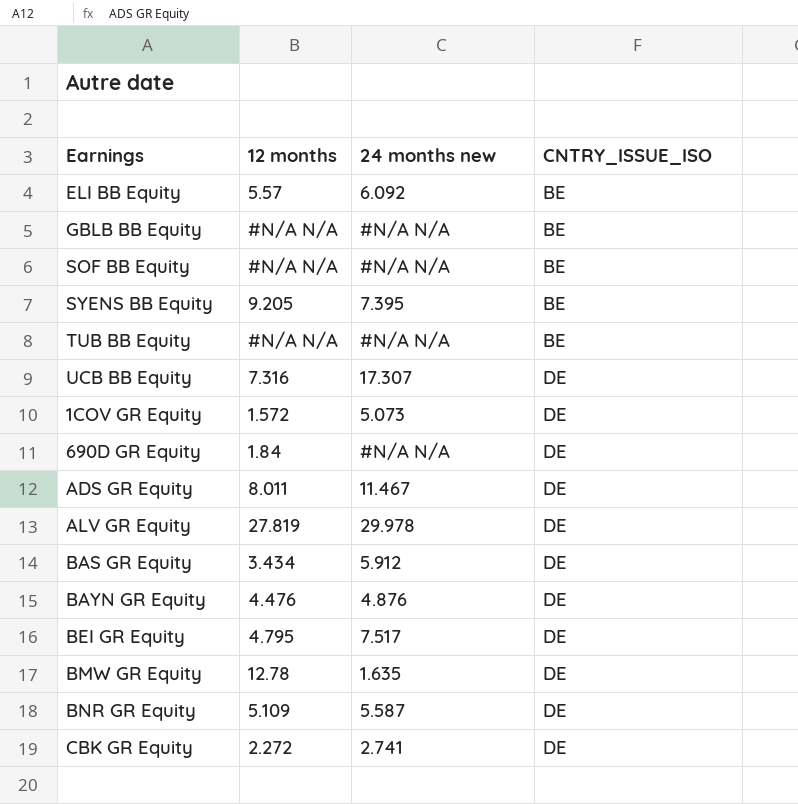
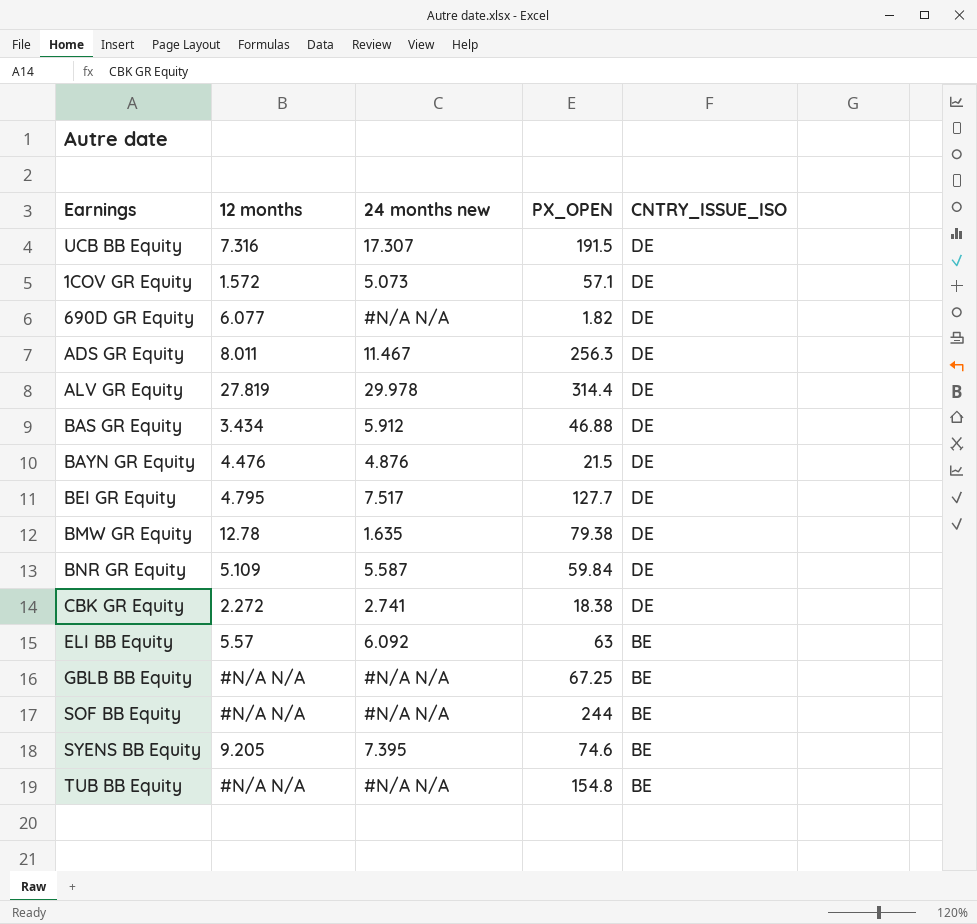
row order: CNTRY_ISSUE_ISO ascending -> CNTRY_ISSUE_ISO descending
column PX_OPEN | position: none -> 4
690D GR Equity | 12 months: 1.84 -> 6.077

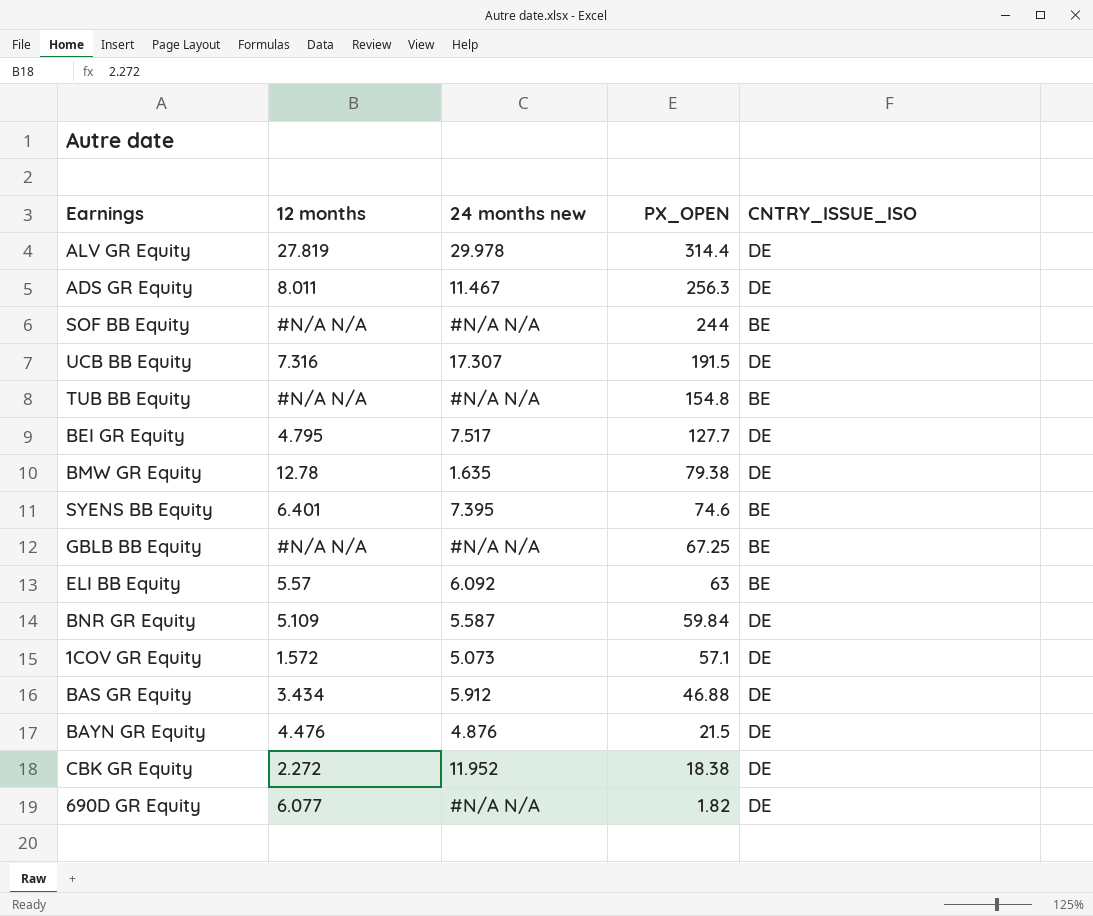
row order: CNTRY_ISSUE_ISO descending -> PX_OPEN descending
SYENS BB Equity | 12 months: 9.205 -> 6.401
CBK GR Equity | 24 months new: 2.741 -> 11.952

